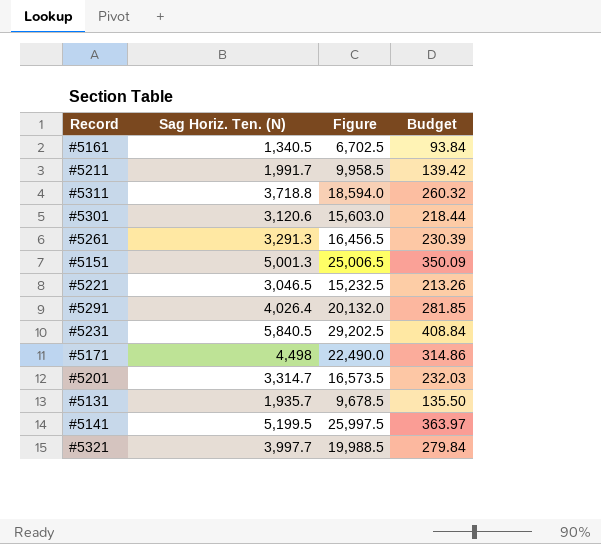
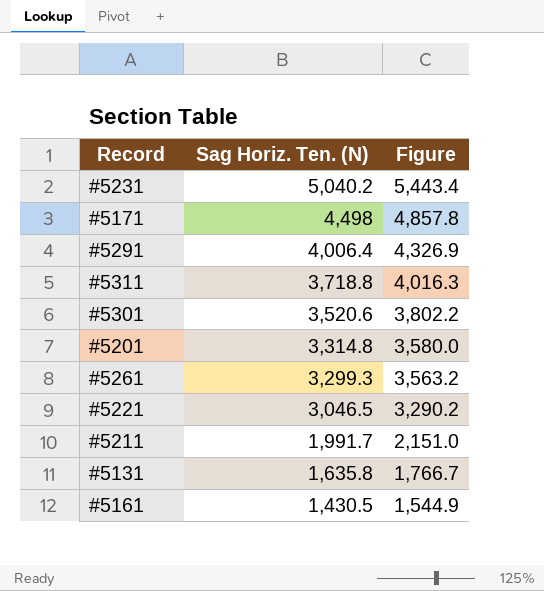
row order: none -> Sag Horiz. Ten. (N) descending
column Budget | formula: [Sag Horiz. Ten. (N)] * 0.07 -> none
column Figure | formula: [Sag Horiz. Ten. (N)] * 5 -> [Sag Horiz. Ten. (N)] * 1.08
row #5151: 5,001.3 | 25,006.5 | 350.09 -> none
row #5141: 5,199.5 | 25,997.5 | 363.97 -> none
row #5321: 3,997.7 | 19,988.5 | 279.84 -> none
#5231 | Sag Horiz. Ten. (N): 5,840.5 -> 5,040.2
#5291 | Sag Horiz. Ten. (N): 4,026.4 -> 4,006.4
#5301 | Sag Horiz. Ten. (N): 3,120.6 -> 3,520.6
#5201 | Sag Horiz. Ten. (N): 3,314.7 -> 3,314.8
#5261 | Sag Horiz. Ten. (N): 3,291.3 -> 3,299.3
#5131 | Sag Horiz. Ten. (N): 1,935.7 -> 1,635.8
#5161 | Sag Horiz. Ten. (N): 1,340.5 -> 1,430.5

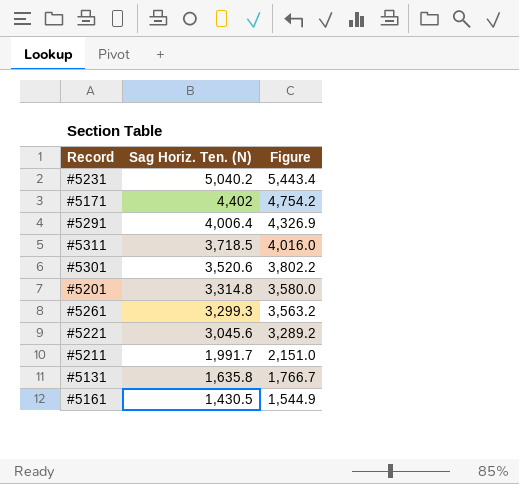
#5171 | Sag Horiz. Ten. (N): 4,498 -> 4,402
#5171 | Figure: 4,857.8 -> 4,754.2
#5311 | Sag Horiz. Ten. (N): 3,718.8 -> 3,718.5
#5311 | Figure: 4,016.3 -> 4,016.0
#5221 | Sag Horiz. Ten. (N): 3,046.5 -> 3,045.6
#5221 | Figure: 3,290.2 -> 3,289.2

